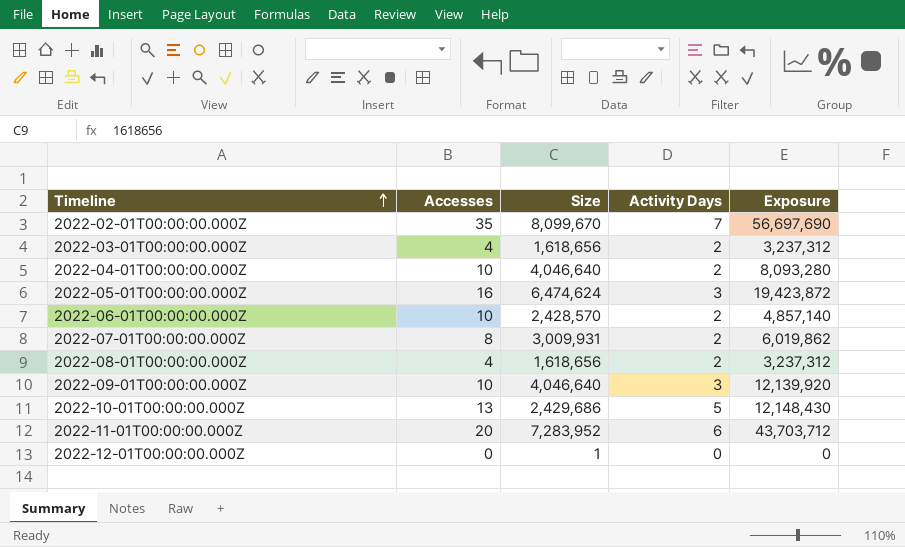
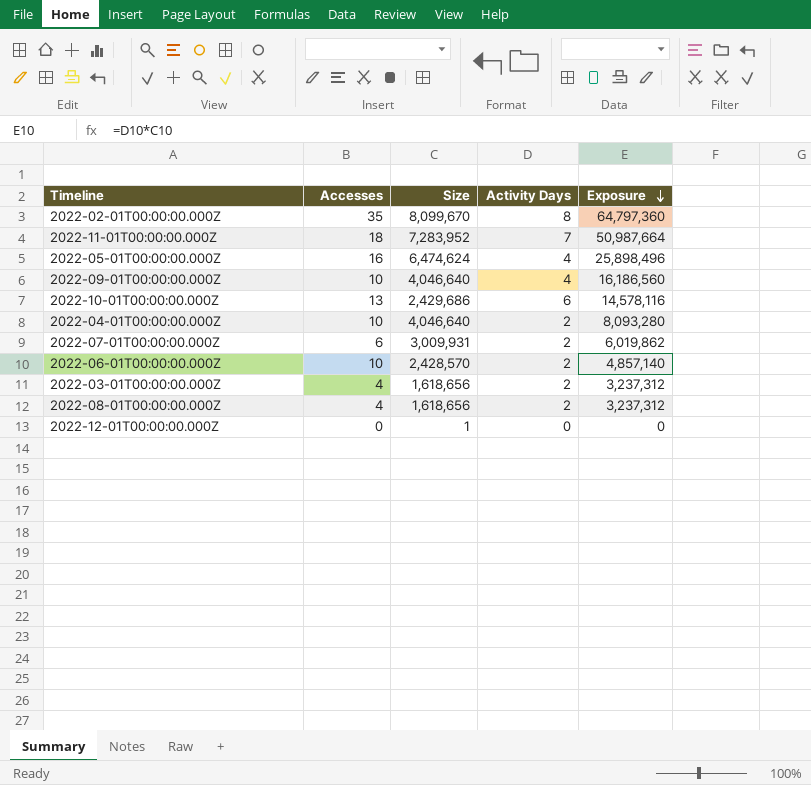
row order: Timeline ascending -> Exposure descending
2022-02-01T00:00:00.000Z | Activity Days: 7 -> 8
2022-02-01T00:00:00.000Z | Exposure: 56,697,690 -> 64,797,360
2022-11-01T00:00:00.000Z | Accesses: 20 -> 18
2022-11-01T00:00:00.000Z | Activity Days: 6 -> 7
2022-11-01T00:00:00.000Z | Exposure: 43,703,712 -> 50,987,664
2022-05-01T00:00:00.000Z | Activity Days: 3 -> 4
2022-05-01T00:00:00.000Z | Exposure: 19,423,872 -> 25,898,496
2022-09-01T00:00:00.000Z | Activity Days: 3 -> 4
2022-09-01T00:00:00.000Z | Exposure: 12,139,920 -> 16,186,560
2022-10-01T00:00:00.000Z | Activity Days: 5 -> 6
2022-10-01T00:00:00.000Z | Exposure: 12,148,430 -> 14,578,116
2022-07-01T00:00:00.000Z | Accesses: 8 -> 6

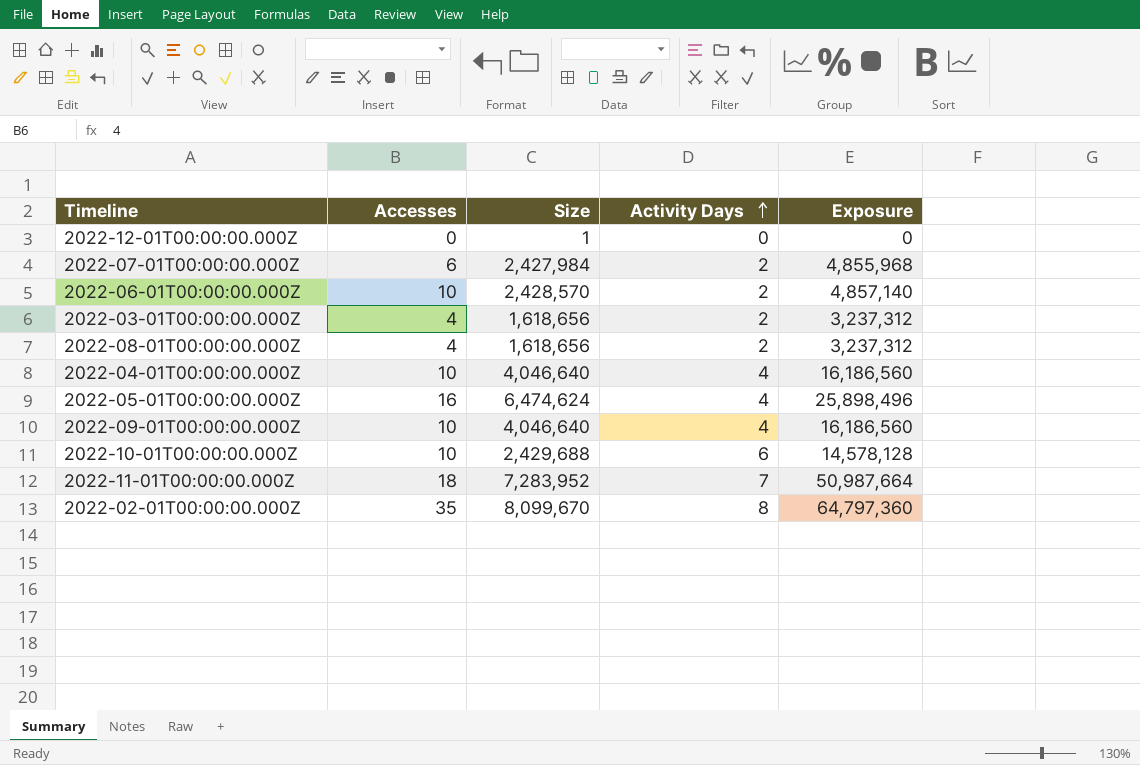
row order: Exposure descending -> Activity Days ascending
2022-07-01T00:00:00.000Z | Size: 3,009,931 -> 2,427,984
2022-07-01T00:00:00.000Z | Exposure: 6,019,862 -> 4,855,968
2022-04-01T00:00:00.000Z | Activity Days: 2 -> 4
2022-04-01T00:00:00.000Z | Exposure: 8,093,280 -> 16,186,560
2022-10-01T00:00:00.000Z | Accesses: 13 -> 10
2022-10-01T00:00:00.000Z | Size: 2,429,686 -> 2,429,688
2022-10-01T00:00:00.000Z | Exposure: 14,578,116 -> 14,578,128

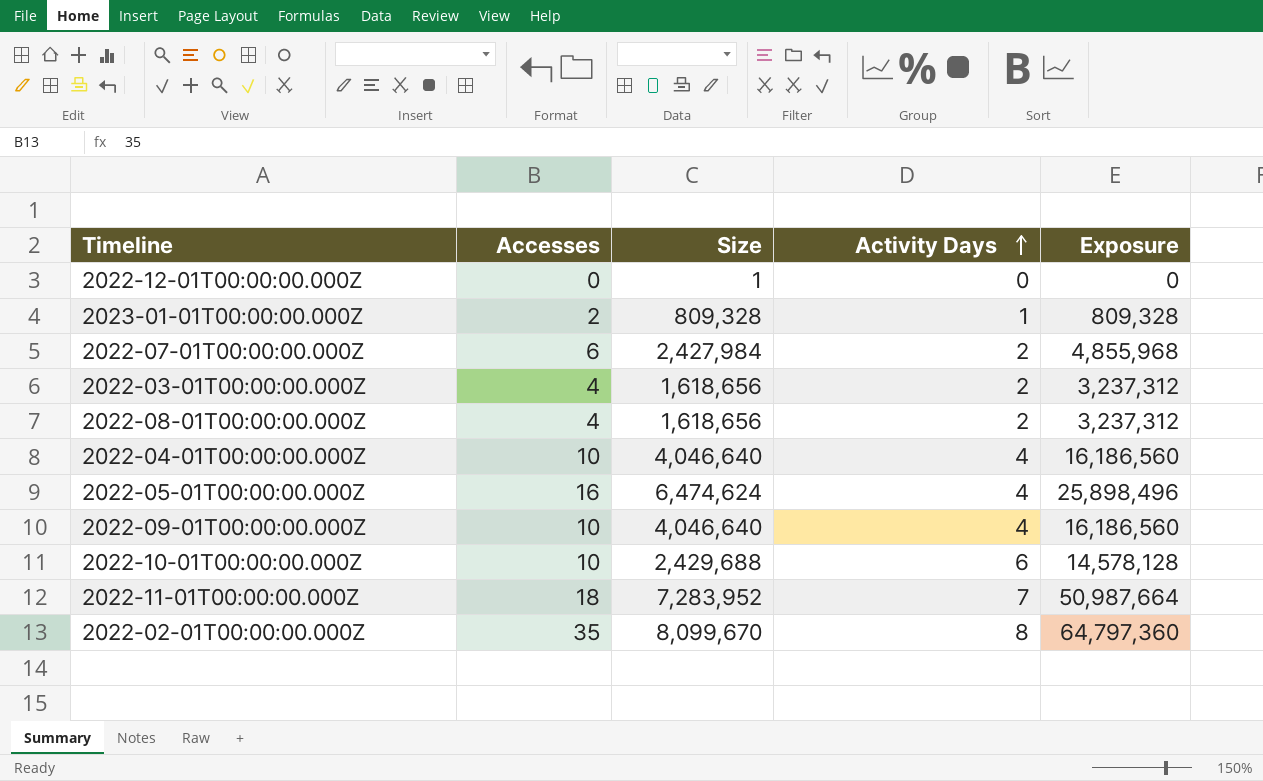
row 2022-06-01T00:00:00.000Z: 10 | 2,428,570 | 2 | 4,857,140 -> none
row 2023-01-01T00:00:00.000Z: none -> 2 | 809,328 | 1 | 809,328

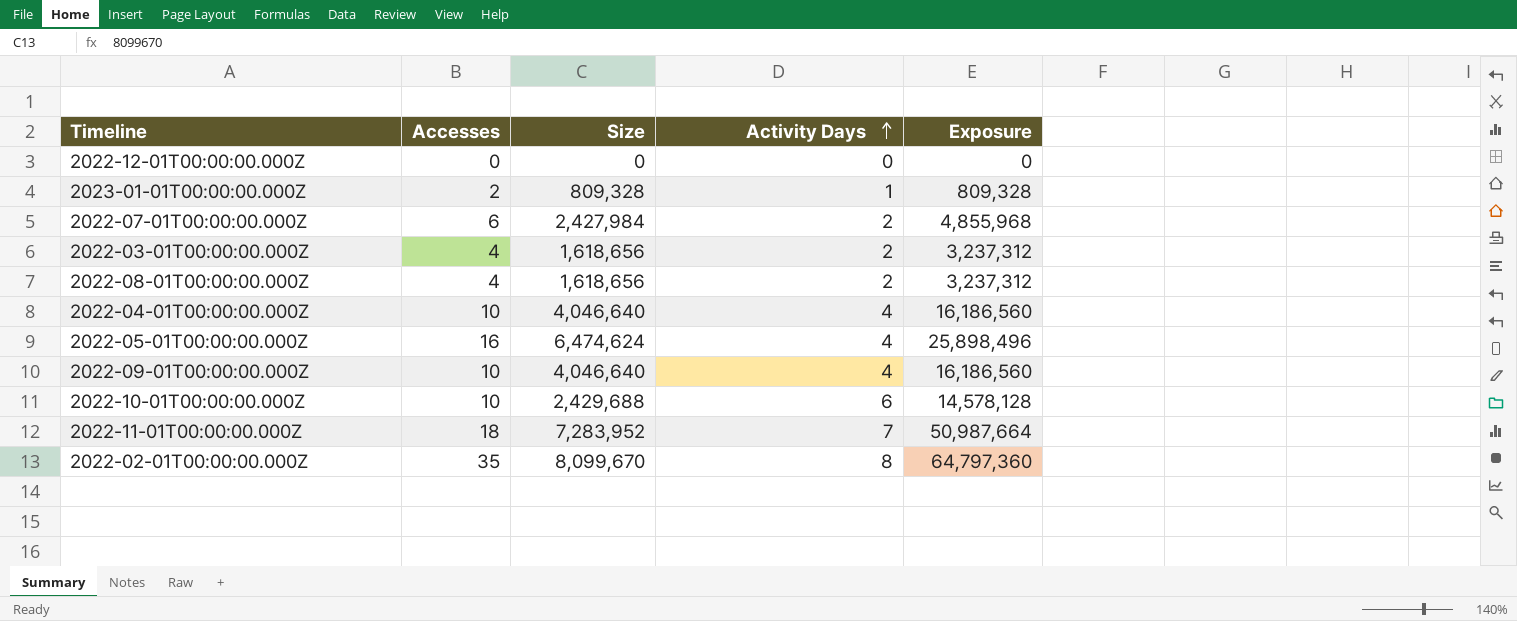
2022-12-01T00:00:00.000Z | Size: 1 -> 0

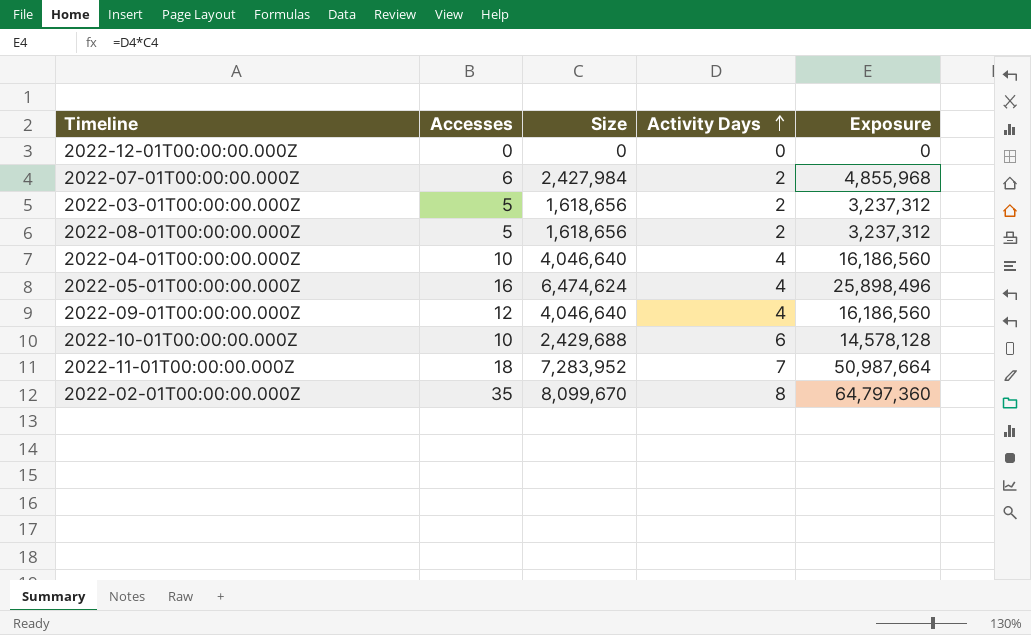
row 2023-01-01T00:00:00.000Z: 2 | 809,328 | 1 | 809,328 -> none
2022-03-01T00:00:00.000Z | Accesses: 4 -> 5
2022-08-01T00:00:00.000Z | Accesses: 4 -> 5
2022-09-01T00:00:00.000Z | Accesses: 10 -> 12

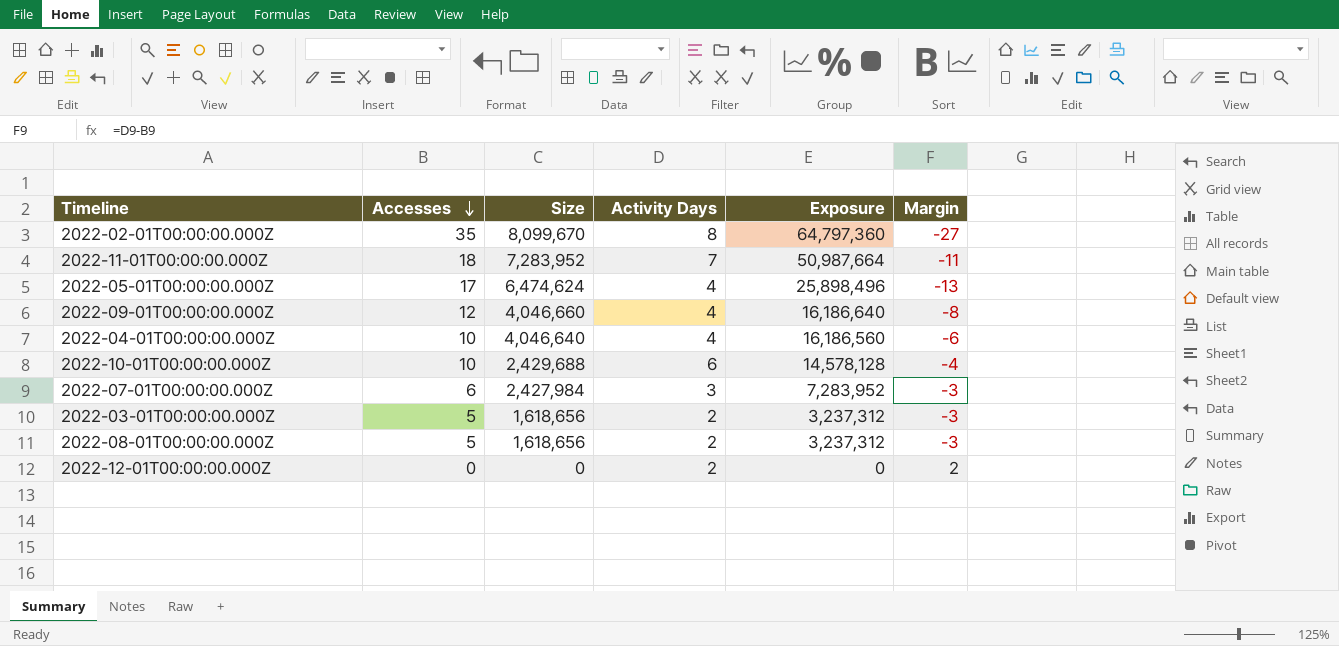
row order: Activity Days ascending -> Accesses descending
column Margin | formula: none -> [Activity Days] - [Accesses]
2022-05-01T00:00:00.000Z | Accesses: 16 -> 17
2022-09-01T00:00:00.000Z | Size: 4,046,640 -> 4,046,660
2022-09-01T00:00:00.000Z | Exposure: 16,186,560 -> 16,186,640
2022-07-01T00:00:00.000Z | Activity Days: 2 -> 3
2022-07-01T00:00:00.000Z | Exposure: 4,855,968 -> 7,283,952
2022-12-01T00:00:00.000Z | Activity Days: 0 -> 2

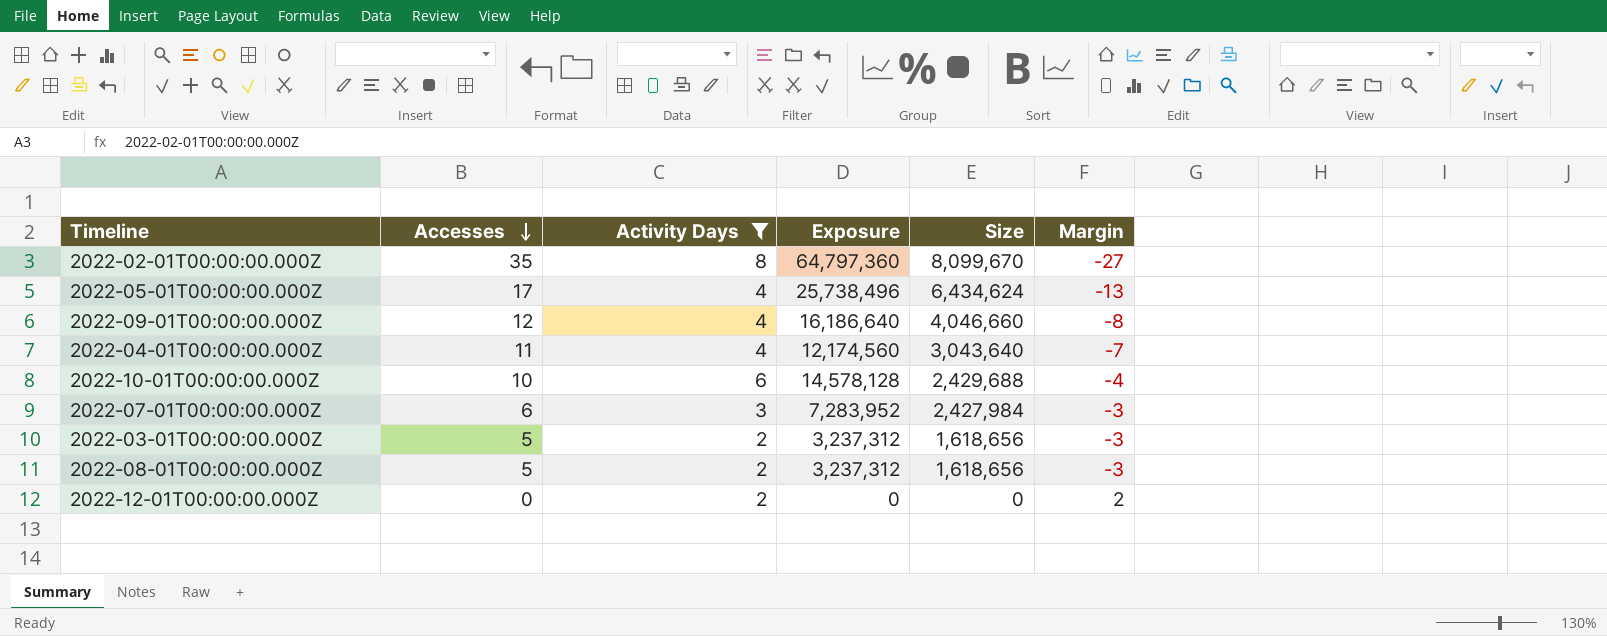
filter: none -> Activity Days != 7
column Size | position: 3 -> 5
2022-05-01T00:00:00.000Z | Exposure: 25,898,496 -> 25,738,496
2022-05-01T00:00:00.000Z | Size: 6,474,624 -> 6,434,624
2022-04-01T00:00:00.000Z | Accesses: 10 -> 11
2022-04-01T00:00:00.000Z | Exposure: 16,186,560 -> 12,174,560
2022-04-01T00:00:00.000Z | Size: 4,046,640 -> 3,043,640
2022-04-01T00:00:00.000Z | Margin: -6 -> -7

